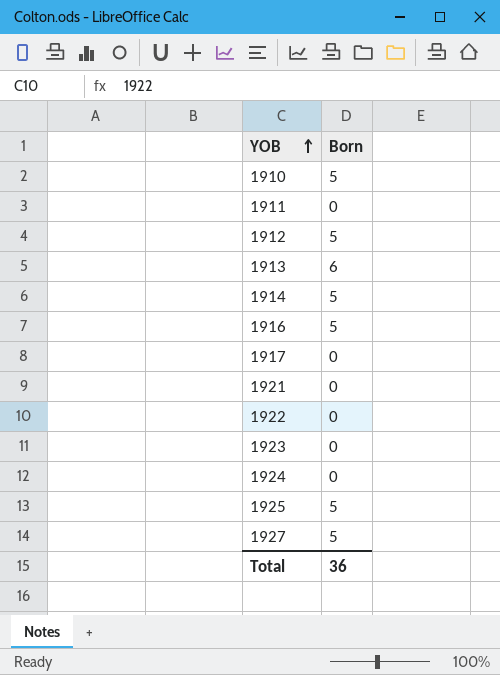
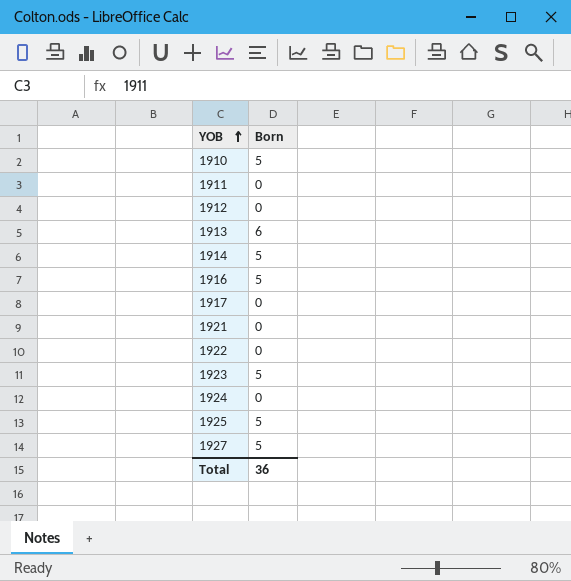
1912 | Born: 5 -> 0
1923 | Born: 0 -> 5

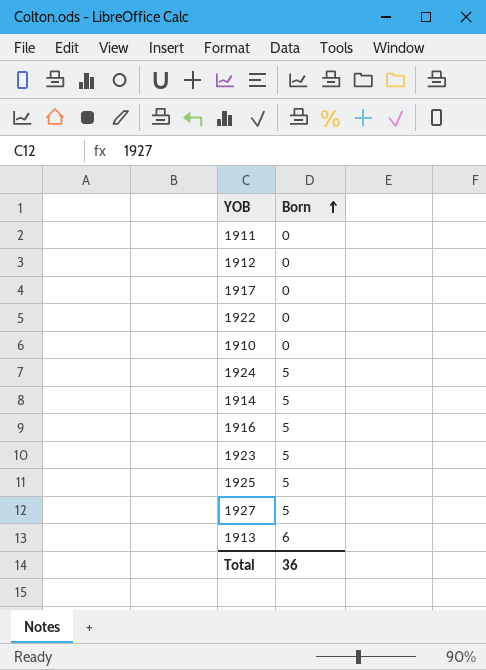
row order: YOB ascending -> Born ascending
row 1921: 0 -> none
1910 | Born: 5 -> 0
1924 | Born: 0 -> 5

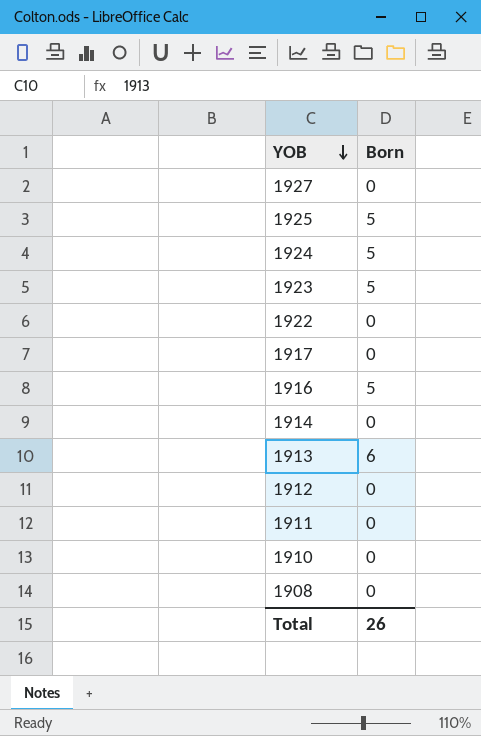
row order: Born ascending -> YOB descending
1927 | Born: 5 -> 0
1914 | Born: 5 -> 0
row 1908: none -> 0
Total | Born: 36 -> 26

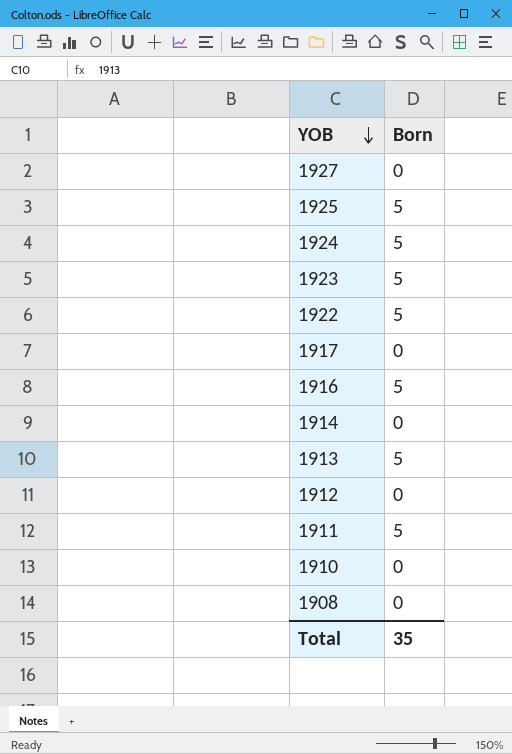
1922 | Born: 0 -> 5
1913 | Born: 6 -> 5
1911 | Born: 0 -> 5
Total | Born: 26 -> 35

